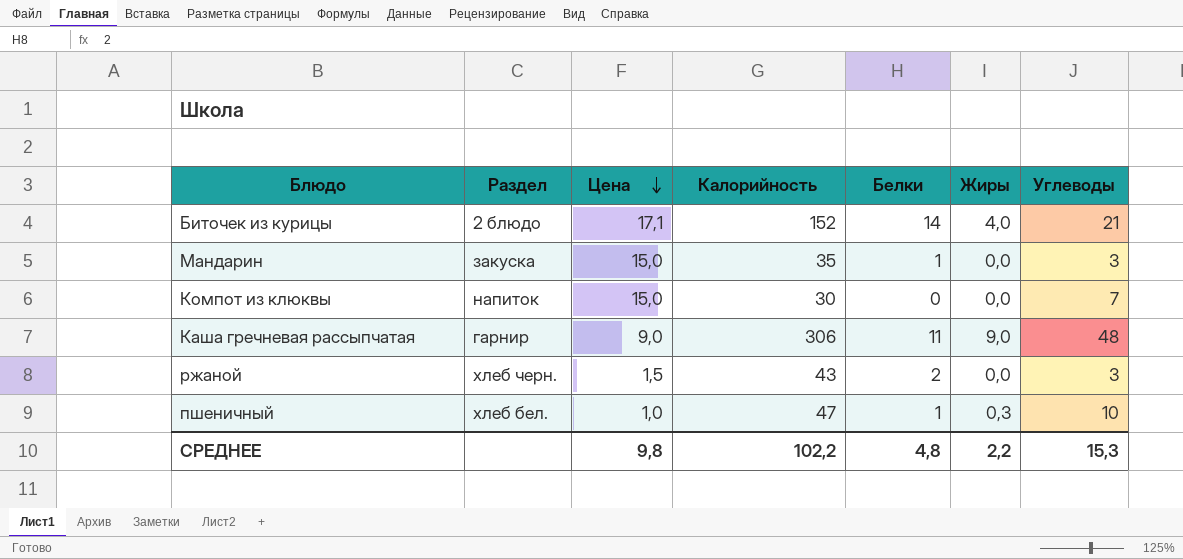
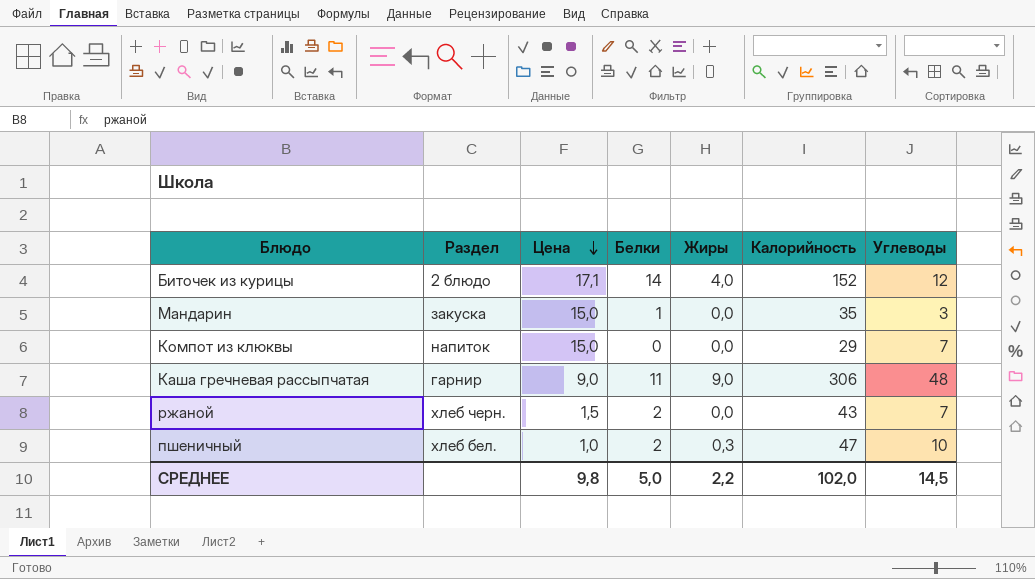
column Калорийность | position: 4 -> 6
Биточек из курицы | Углеводы: 21 -> 12
Компот из клюквы | Калорийность: 30 -> 29
ржаной | Углеводы: 3 -> 7
пшеничный | Белки: 1 -> 2
СРЕДНЕЕ | Белки: 4,8 -> 5,0
СРЕДНЕЕ | Калорийность: 102,2 -> 102,0
СРЕДНЕЕ | Углеводы: 15,3 -> 14,5

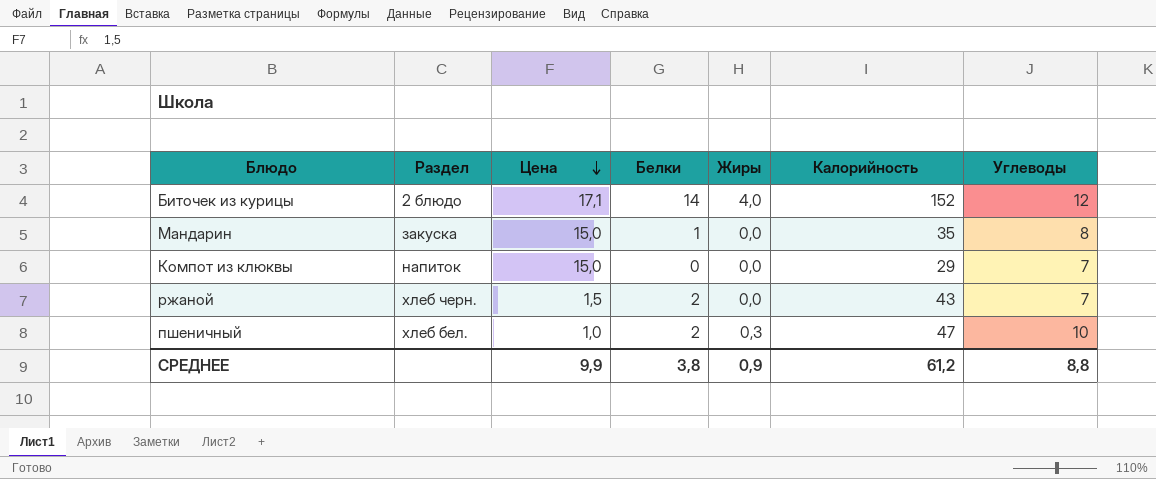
row Каша гречневая рассыпчатая: гарнир | 9,0 | 11 | 9,0 | 306 | 48 -> none
Мандарин | Углеводы: 3 -> 8
СРЕДНЕЕ | Цена: 9,8 -> 9,9
СРЕДНЕЕ | Белки: 5,0 -> 3,8
СРЕДНЕЕ | Жиры: 2,2 -> 0,9
СРЕДНЕЕ | Калорийность: 102,0 -> 61,2
СРЕДНЕЕ | Углеводы: 14,5 -> 8,8

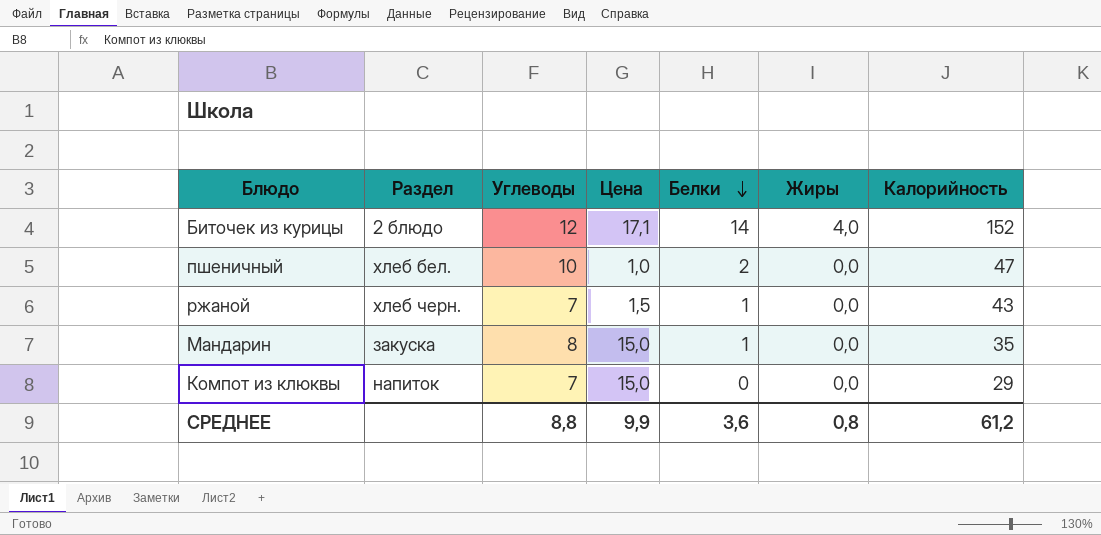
row order: Цена descending -> Белки descending
column Углеводы | position: 7 -> 3
пшеничный | Жиры: 0,3 -> 0,0
ржаной | Белки: 2 -> 1
СРЕДНЕЕ | Белки: 3,8 -> 3,6
СРЕДНЕЕ | Жиры: 0,9 -> 0,8

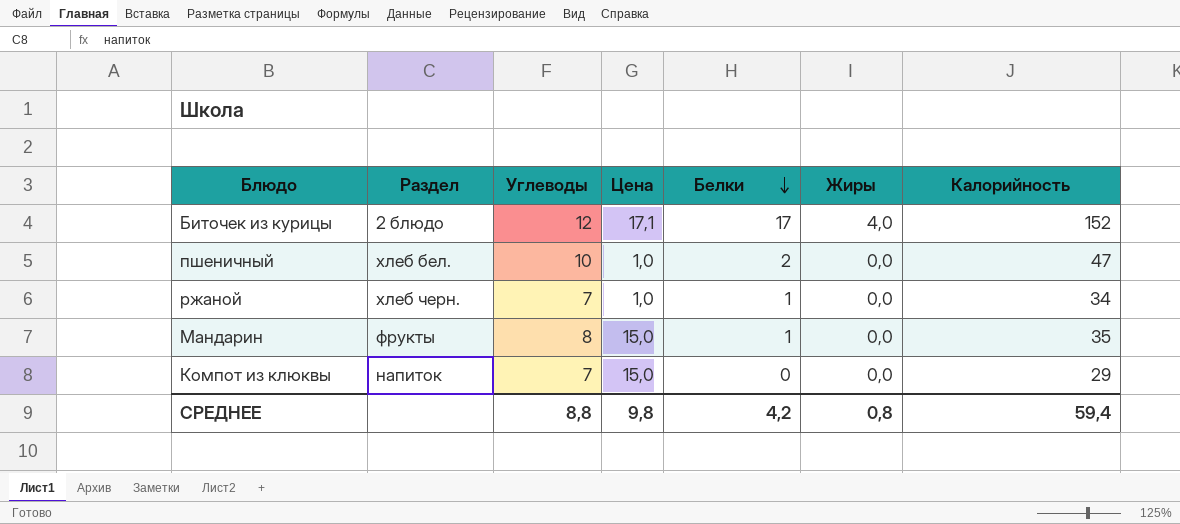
Биточек из курицы | Белки: 14 -> 17
ржаной | Цена: 1,5 -> 1,0
ржаной | Калорийность: 43 -> 34
Мандарин | Раздел: закуска -> фрукты
СРЕДНЕЕ | Цена: 9,9 -> 9,8
СРЕДНЕЕ | Белки: 3,6 -> 4,2
СРЕДНЕЕ | Калорийность: 61,2 -> 59,4

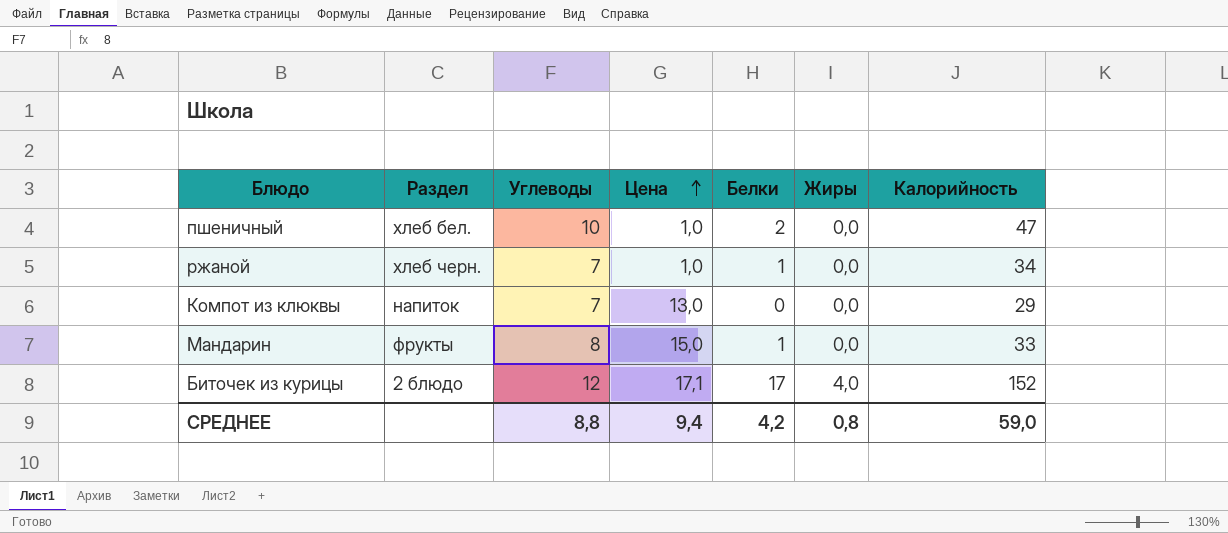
row order: Белки descending -> Цена ascending
Компот из клюквы | Цена: 15,0 -> 13,0
Мандарин | Калорийность: 35 -> 33
СРЕДНЕЕ | Цена: 9,8 -> 9,4
СРЕДНЕЕ | Калорийность: 59,4 -> 59,0

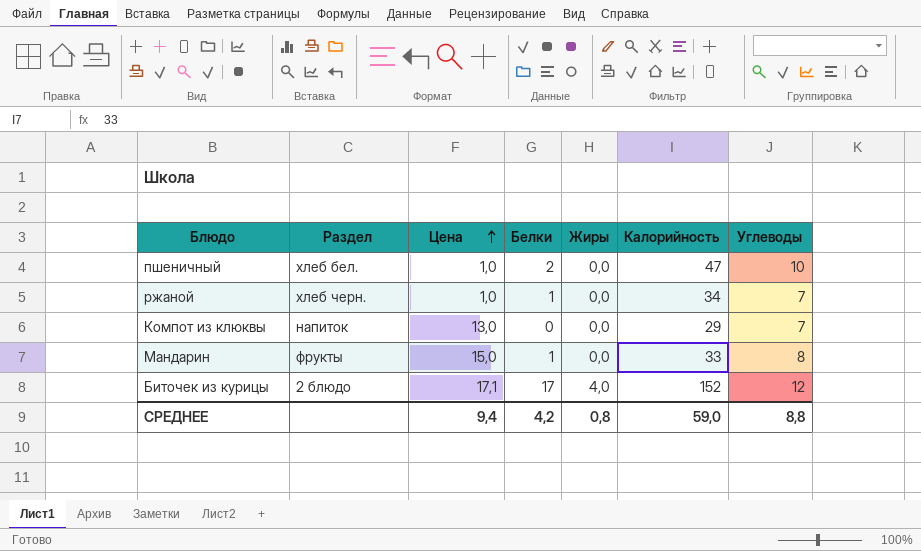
column Углеводы | position: 3 -> 7

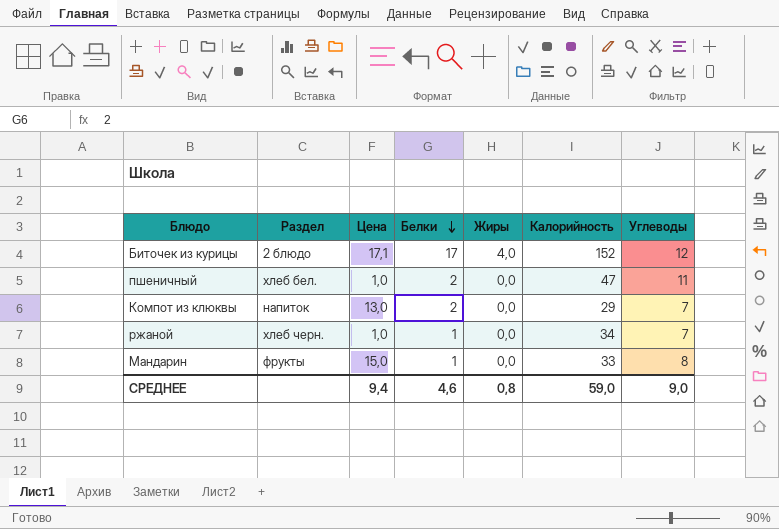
row order: Цена ascending -> Белки descending
пшеничный | Углеводы: 10 -> 11
Компот из клюквы | Белки: 0 -> 2
СРЕДНЕЕ | Белки: 4,2 -> 4,6
СРЕДНЕЕ | Углеводы: 8,8 -> 9,0

